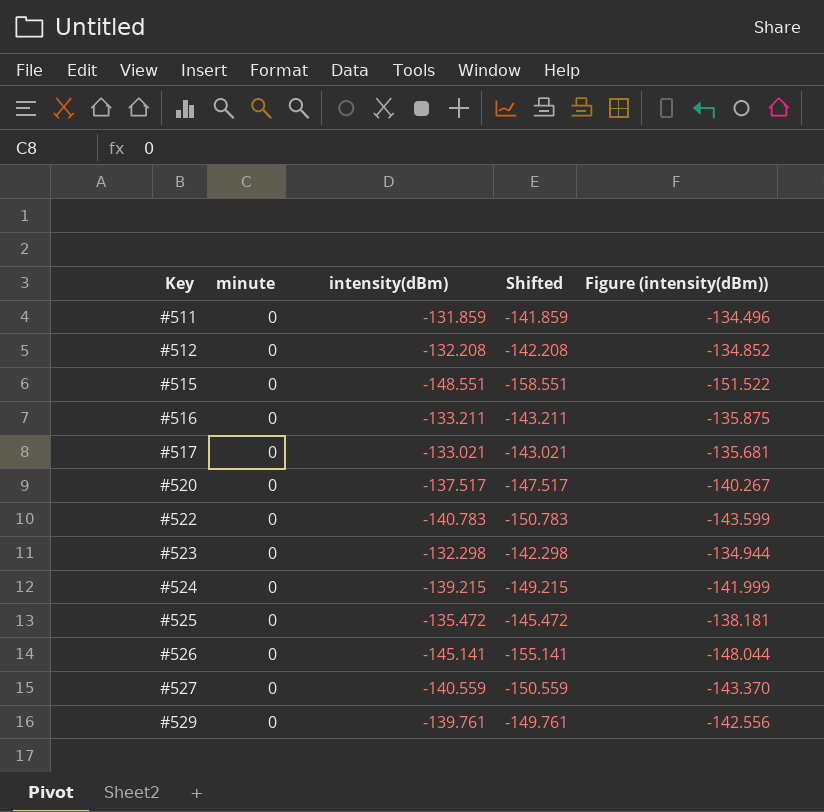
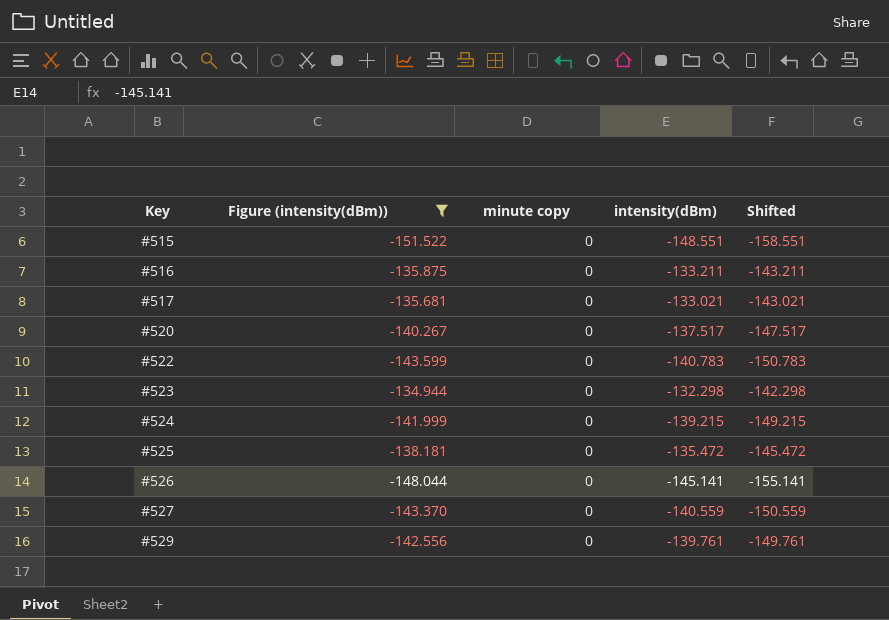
filter: none -> Figure (intensity(dBm)) <= -134.944
column Figure (intensity(dBm)) | position: 5 -> 2
column name: minute -> minute copy

